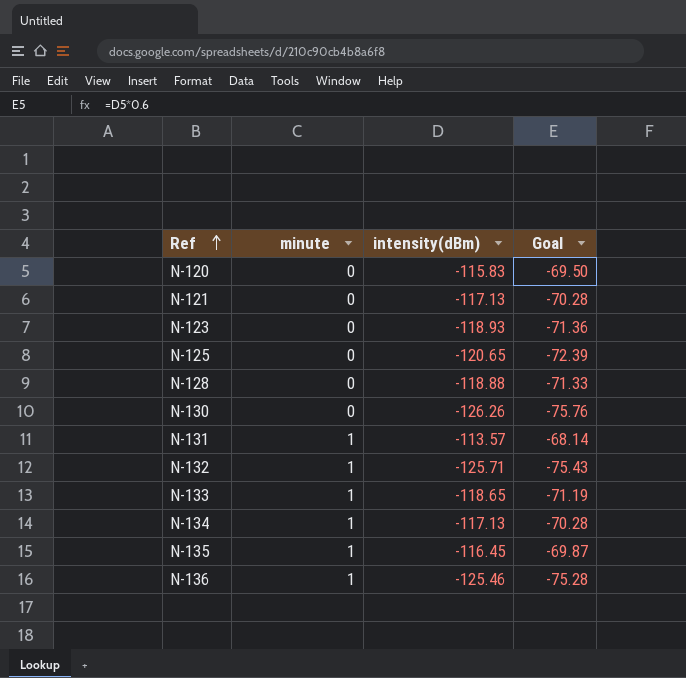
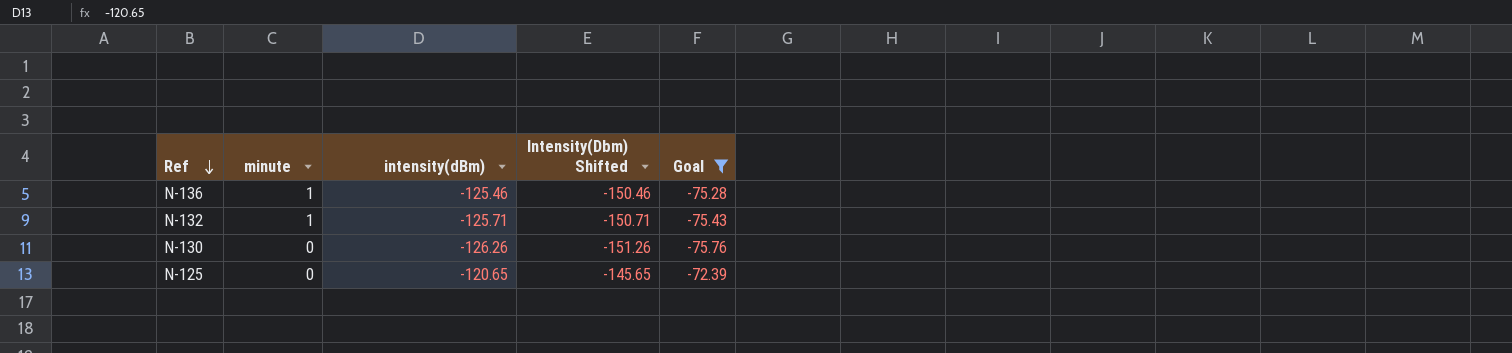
filter: none -> Goal <= -72.39
row order: Ref ascending -> Ref descending
column Intensity(Dbm) Shifted | formula: none -> [intensity(dBm)] - 25

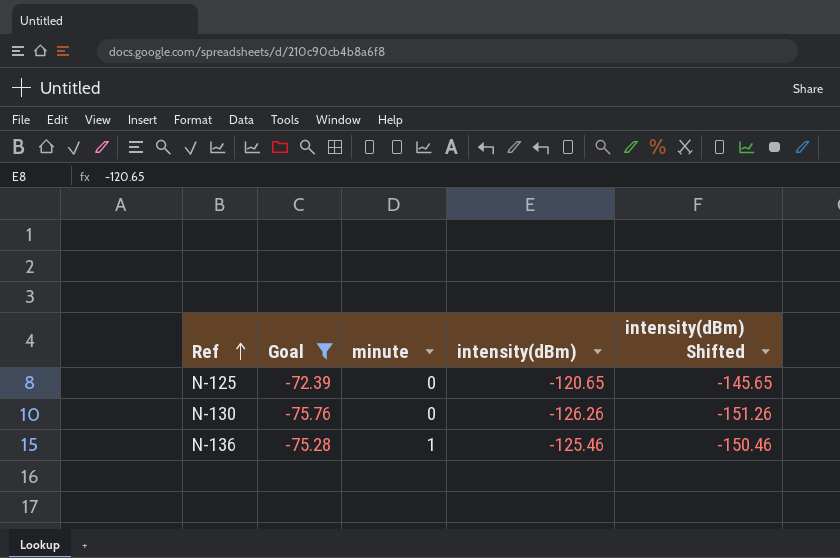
row order: Ref descending -> Ref ascending
column Goal | position: 5 -> 2
column name: Intensity(Dbm) Shifted -> intensity(dBm) Shifted
row N-132: 1 | -125.71 | -150.71 | -75.43 -> none

